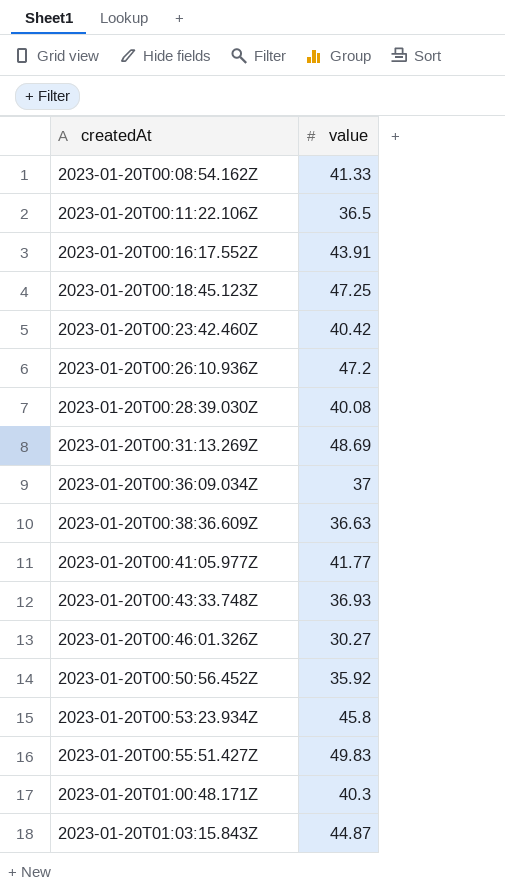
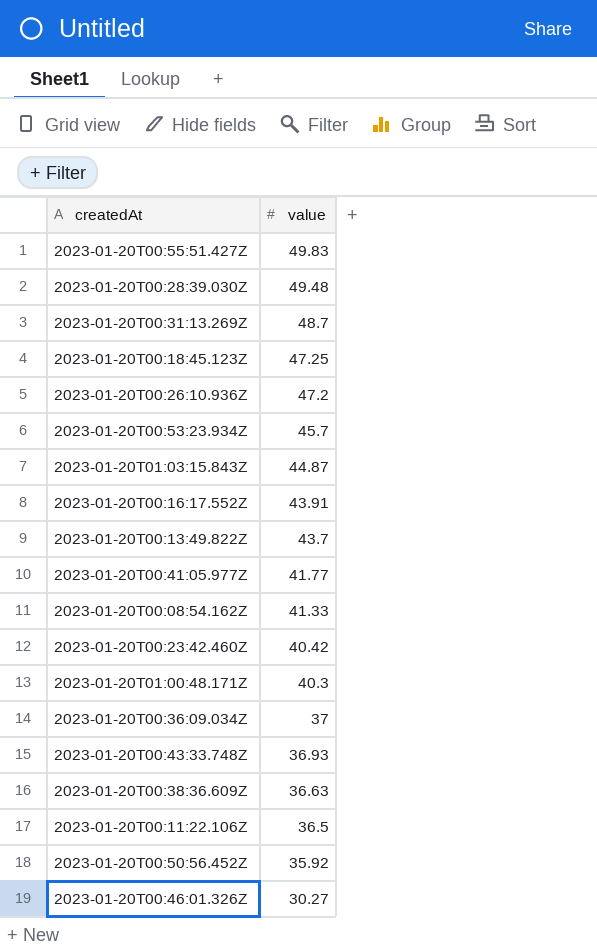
row order: createdAt ascending -> value descending
2023-01-20T00:28:39.030Z | value: 40.08 -> 49.48
2023-01-20T00:31:13.269Z | value: 48.69 -> 48.7
2023-01-20T00:53:23.934Z | value: 45.8 -> 45.7
row 2023-01-20T00:13:49.822Z: none -> 43.7

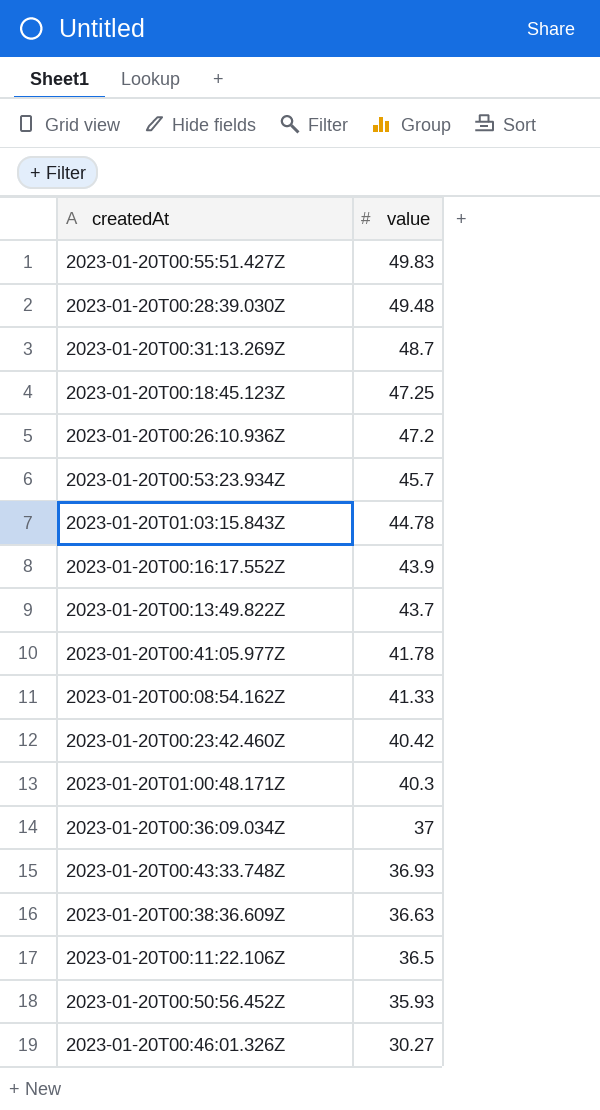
2023-01-20T01:03:15.843Z | value: 44.87 -> 44.78
2023-01-20T00:16:17.552Z | value: 43.91 -> 43.9
2023-01-20T00:41:05.977Z | value: 41.77 -> 41.78
2023-01-20T00:50:56.452Z | value: 35.92 -> 35.93

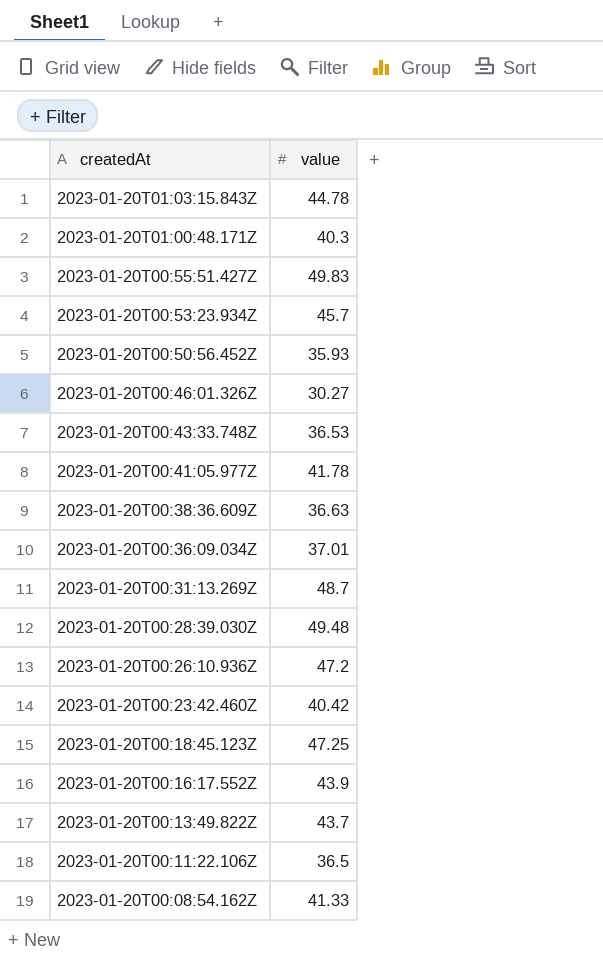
row order: value descending -> createdAt descending
2023-01-20T00:43:33.748Z | value: 36.93 -> 36.53
2023-01-20T00:36:09.034Z | value: 37 -> 37.01

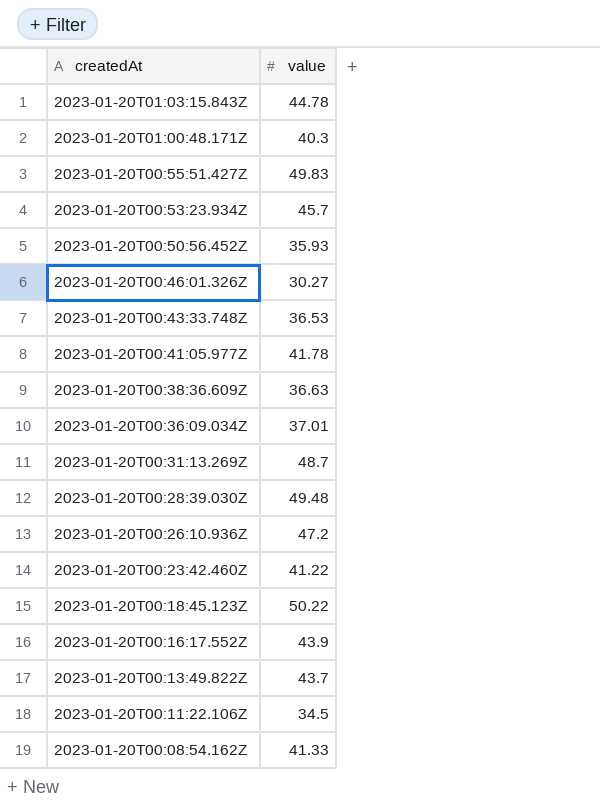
2023-01-20T00:23:42.460Z | value: 40.42 -> 41.22
2023-01-20T00:18:45.123Z | value: 47.25 -> 50.22
2023-01-20T00:11:22.106Z | value: 36.5 -> 34.5

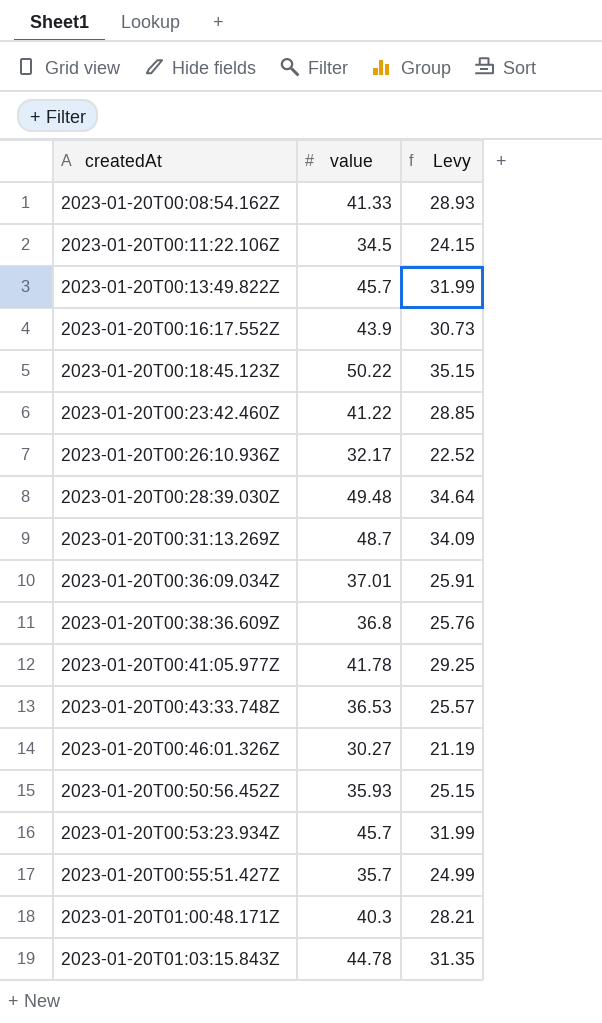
row order: createdAt descending -> createdAt ascending
column Levy | formula: none -> [value] * 0.7
2023-01-20T00:13:49.822Z | value: 43.7 -> 45.7
2023-01-20T00:26:10.936Z | value: 47.2 -> 32.17
2023-01-20T00:38:36.609Z | value: 36.63 -> 36.8
2023-01-20T00:55:51.427Z | value: 49.83 -> 35.7

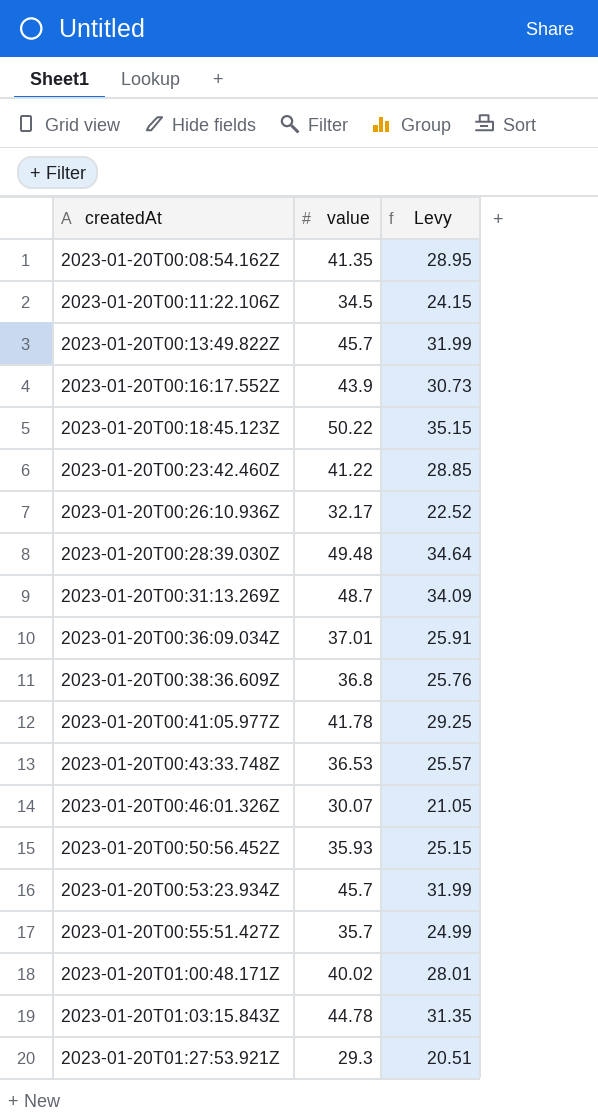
2023-01-20T00:08:54.162Z | value: 41.33 -> 41.35
2023-01-20T00:08:54.162Z | Levy: 28.93 -> 28.95
2023-01-20T00:46:01.326Z | value: 30.27 -> 30.07
2023-01-20T00:46:01.326Z | Levy: 21.19 -> 21.05
2023-01-20T01:00:48.171Z | value: 40.3 -> 40.02
2023-01-20T01:00:48.171Z | Levy: 28.21 -> 28.01
row 2023-01-20T01:27:53.921Z: none -> 29.3 | 20.51

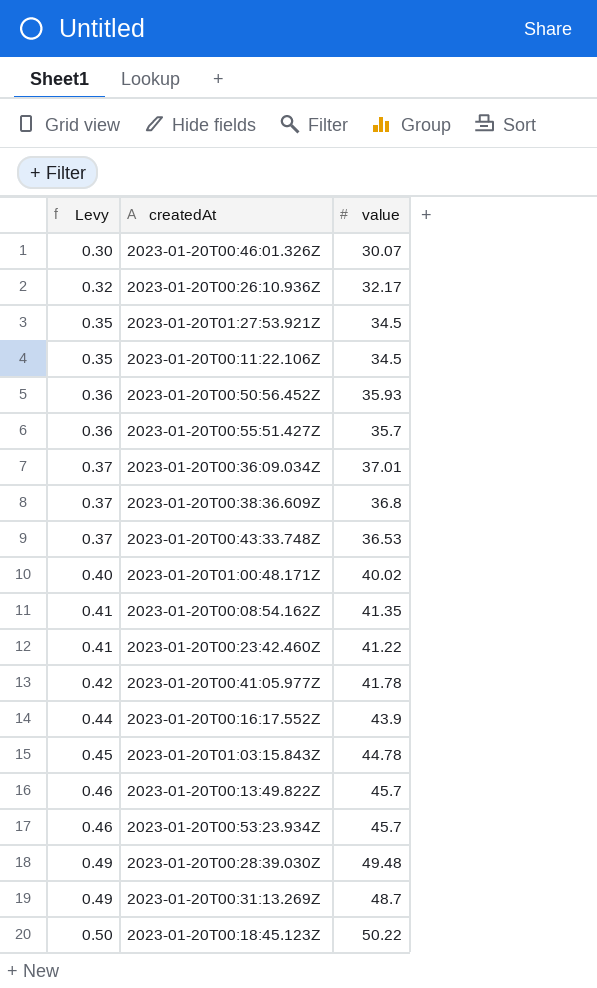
row order: createdAt ascending -> Levy ascending
column Levy | formula: [value] * 0.7 -> [value] * 0.01
column Levy | position: 3 -> 1
2023-01-20T01:27:53.921Z | value: 29.3 -> 34.5

